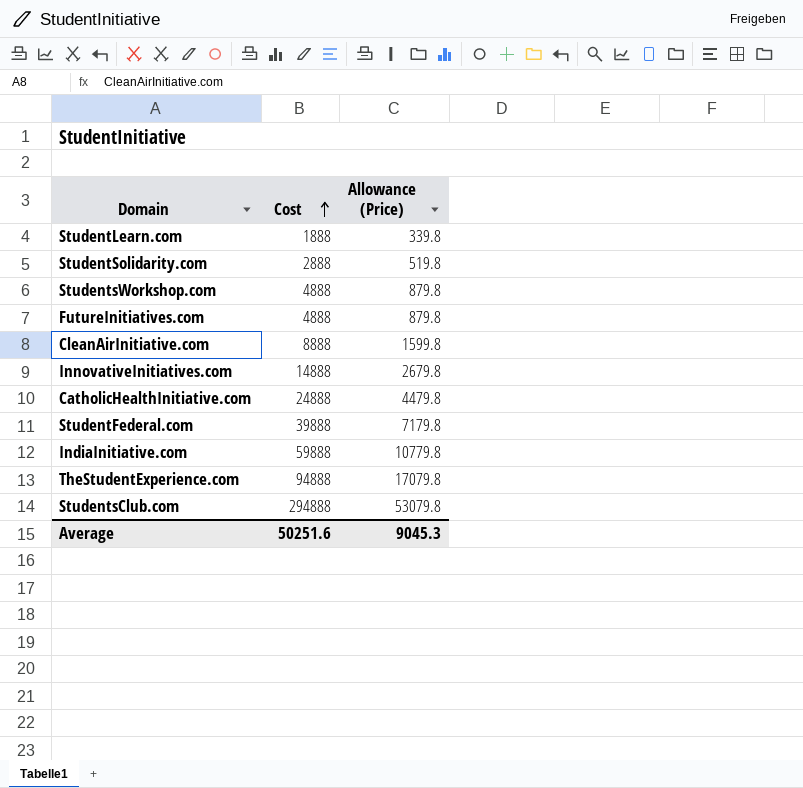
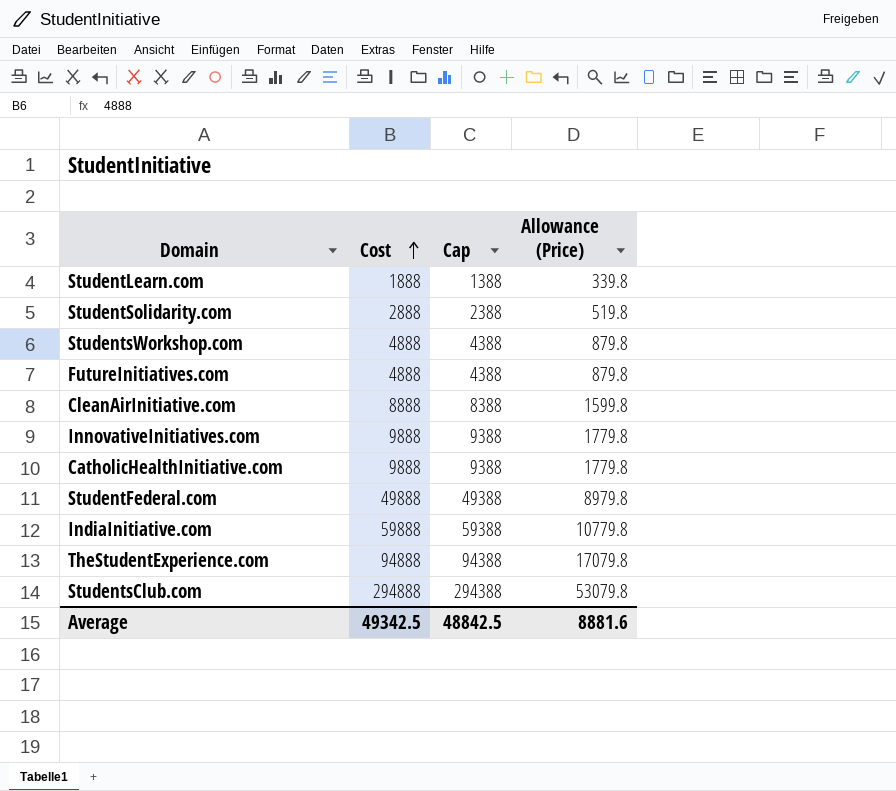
column Cap | formula: none -> [Cost] - 500
InnovativeInitiatives.com | Cost: 14888 -> 9888
InnovativeInitiatives.com | Allowance (Price): 2679.8 -> 1779.8
CatholicHealthInitiative.com | Cost: 24888 -> 9888
CatholicHealthInitiative.com | Allowance (Price): 4479.8 -> 1779.8
StudentFederal.com | Cost: 39888 -> 49888
StudentFederal.com | Allowance (Price): 7179.8 -> 8979.8
Average | Cost: 50251.6 -> 49342.5
Average | Allowance (Price): 9045.3 -> 8881.6

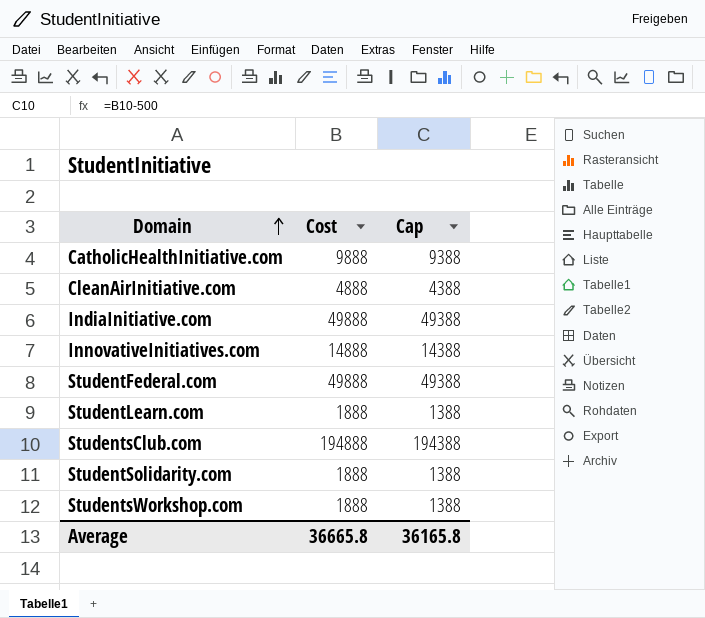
row order: Cost ascending -> Domain ascending
column Allowance (Price) | formula: [Cost] * 0.18 -> none
row FutureInitiatives.com: 4888 | 4388 | 879.8 -> none
row TheStudentExperience.com: 94888 | 94388 | 17079.8 -> none
CleanAirInitiative.com | Cost: 8888 -> 4888
CleanAirInitiative.com | Cap: 8388 -> 4388
IndiaInitiative.com | Cost: 59888 -> 49888
IndiaInitiative.com | Cap: 59388 -> 49388
InnovativeInitiatives.com | Cost: 9888 -> 14888
InnovativeInitiatives.com | Cap: 9388 -> 14388
StudentsClub.com | Cost: 294888 -> 194888
StudentsClub.com | Cap: 294388 -> 194388
StudentSolidarity.com | Cost: 2888 -> 1888
StudentSolidarity.com | Cap: 2388 -> 1388
StudentsWorkshop.com | Cost: 4888 -> 1888
StudentsWorkshop.com | Cap: 4388 -> 1388
Average | Cost: 49342.5 -> 36665.8
Average | Cap: 48842.5 -> 36165.8

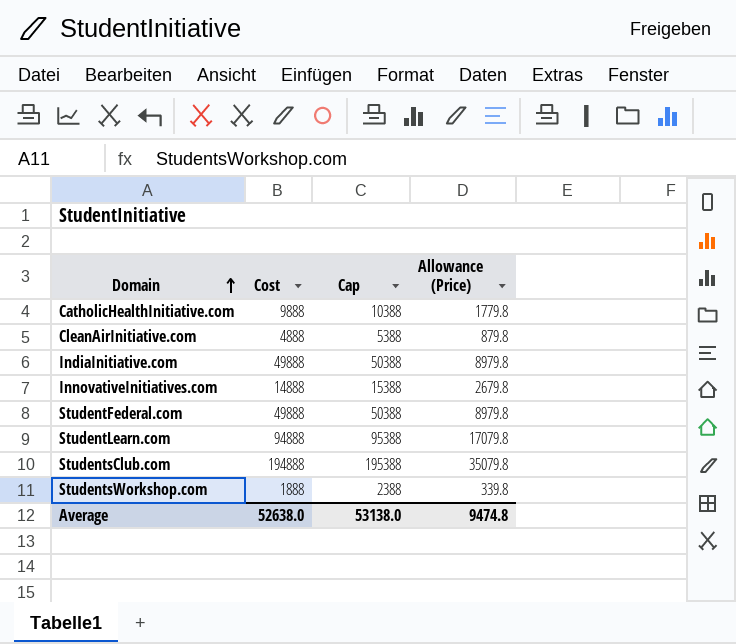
column Cap | formula: [Cost] - 500 -> [Cost] + 500
column Allowance (Price) | formula: none -> [Cost] * 0.18
row StudentSolidarity.com: 1888 | 1388 -> none
StudentLearn.com | Cost: 1888 -> 94888
Average | Cost: 36665.8 -> 52638.0
Average | Cap: 36165.8 -> 53138.0

